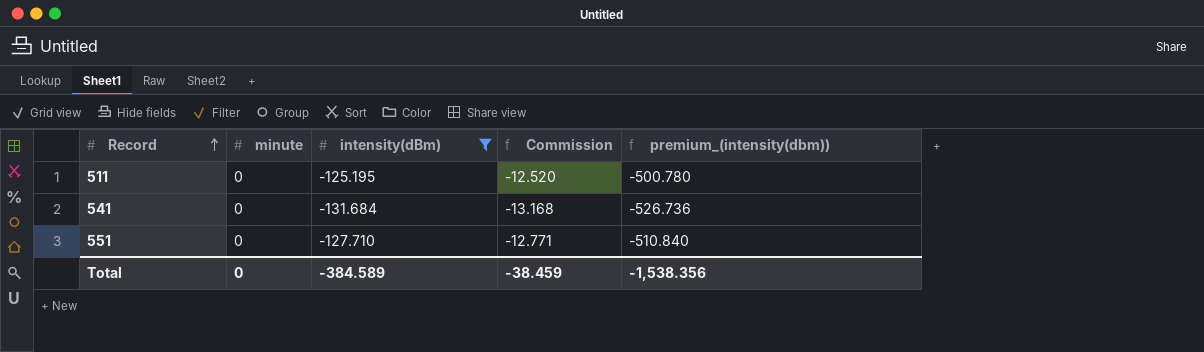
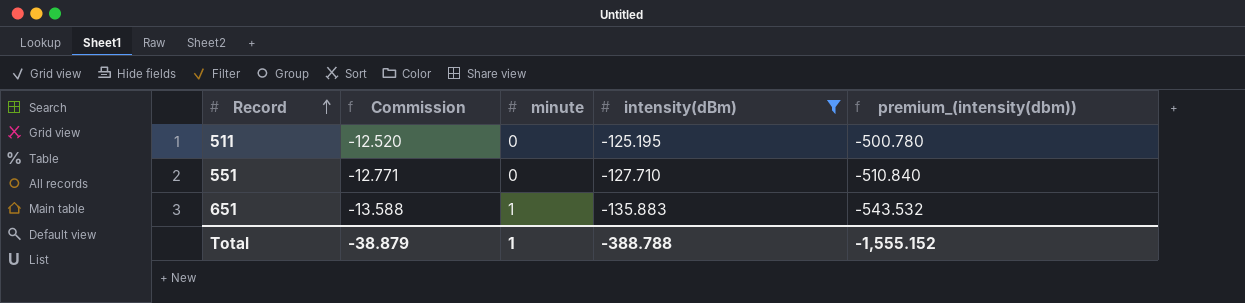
column Commission | position: 4 -> 2
row 541: 0 | -131.684 | -13.168 | -526.736 -> none
row 651: none -> -13.588 | 1 | -135.883 | -543.532
Total | Commission: -38.459 -> -38.879
Total | minute: 0 -> 1
Total | intensity(dBm): -384.589 -> -388.788
Total | premium_(intensity(dbm)): -1,538.356 -> -1,555.152

